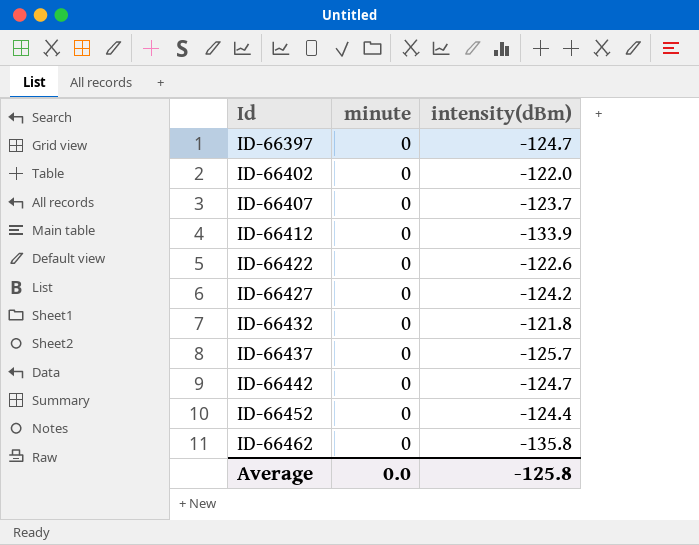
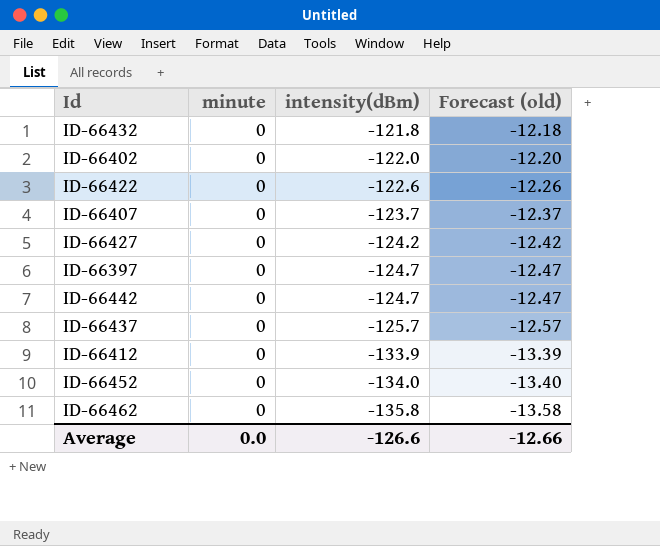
row order: Id ascending -> intensity(dBm) descending
column Forecast (old) | formula: none -> [intensity(dBm)] * 0.1
ID-66452 | intensity(dBm): -124.4 -> -134.0
Average | intensity(dBm): -125.8 -> -126.6

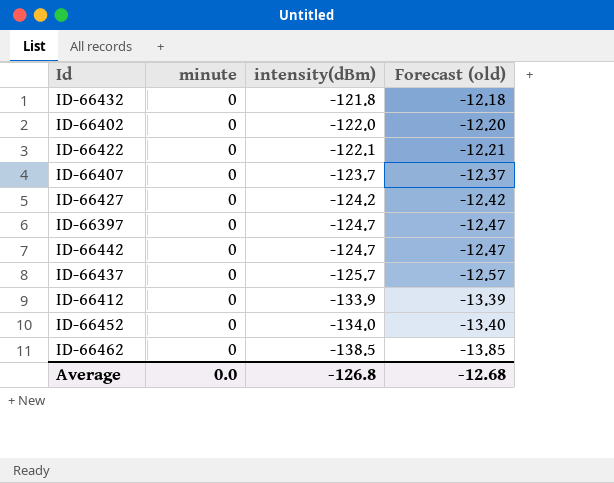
ID-66422 | intensity(dBm): -122.6 -> -122.1
ID-66422 | Forecast (old): -12.26 -> -12.21
ID-66462 | intensity(dBm): -135.8 -> -138.5
ID-66462 | Forecast (old): -13.58 -> -13.85
Average | intensity(dBm): -126.6 -> -126.8
Average | Forecast (old): -12.66 -> -12.68

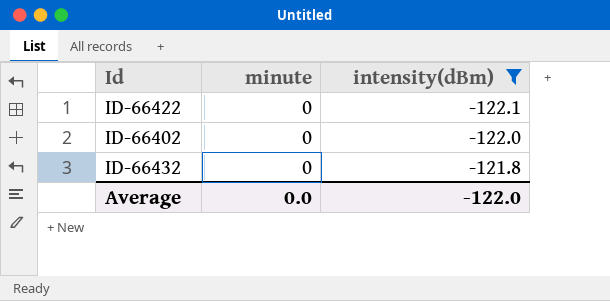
filter: none -> intensity(dBm) >= -122.1
row order: intensity(dBm) descending -> intensity(dBm) ascending
column Forecast (old) | formula: [intensity(dBm)] * 0.1 -> none
Average | intensity(dBm): -126.8 -> -122.0

